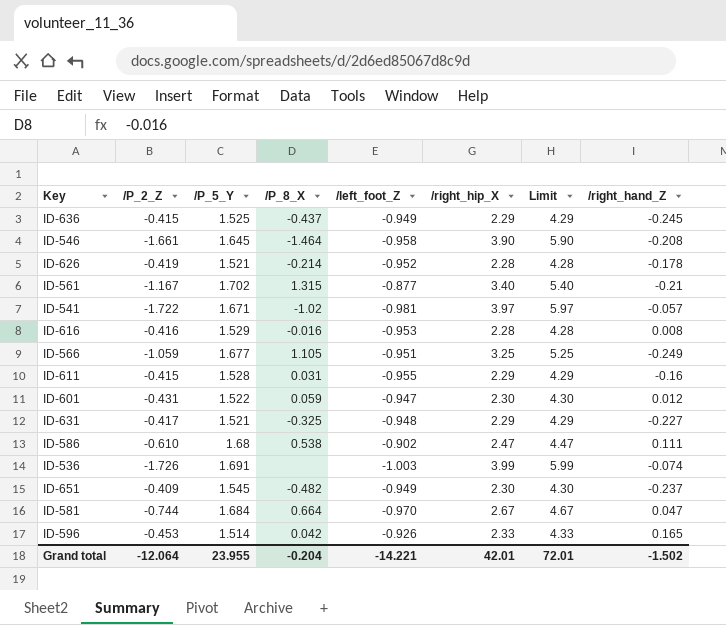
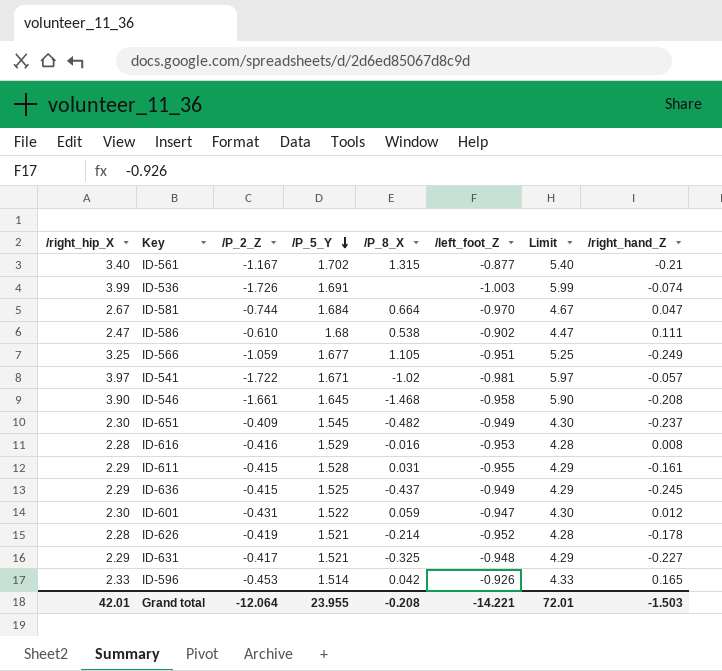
row order: none -> /P_5_Y descending
column /right_hip_X | position: 6 -> 1
ID-546 | /P_8_X: -1.464 -> -1.468
ID-611 | /right_hand_Z: -0.16 -> -0.161
Grand total | /P_8_X: -0.204 -> -0.208
Grand total | /right_hand_Z: -1.502 -> -1.503

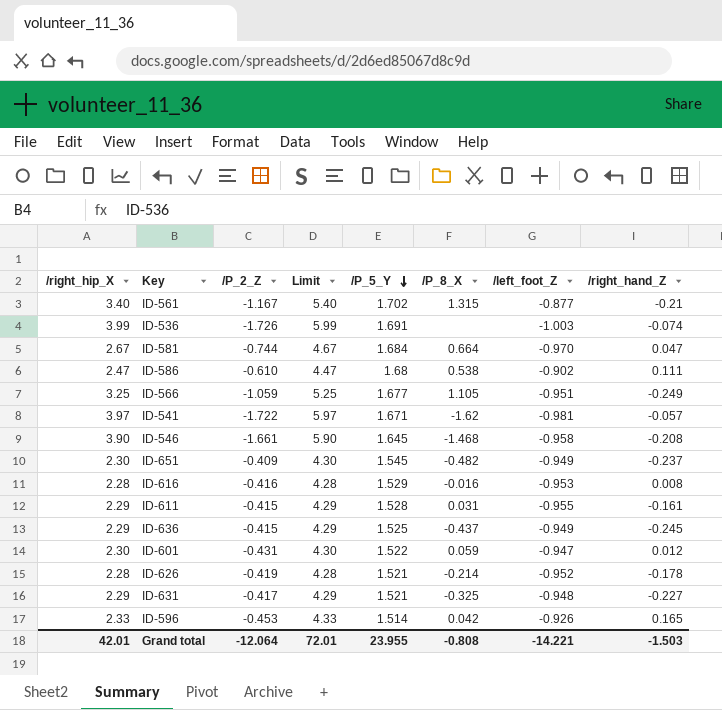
column Limit | position: 7 -> 4
ID-541 | /P_8_X: -1.02 -> -1.62
Grand total | /P_8_X: -0.208 -> -0.808

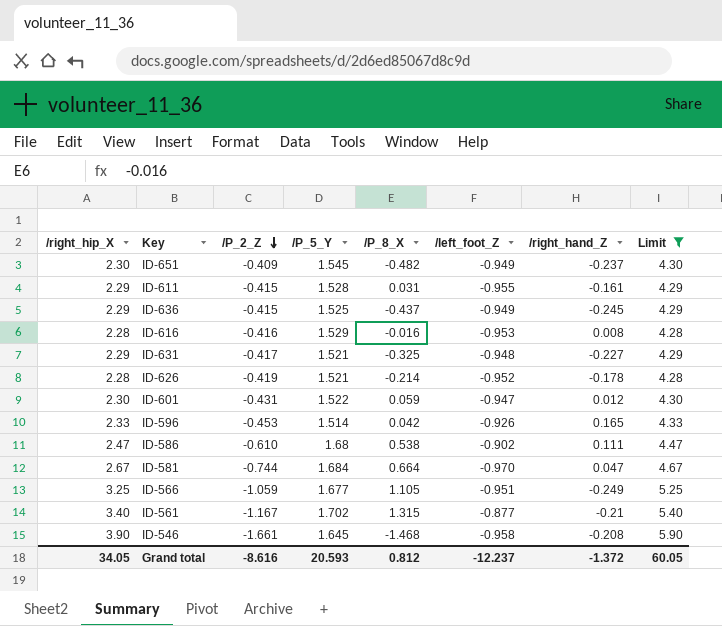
filter: none -> Limit <= 5.90
row order: /P_5_Y descending -> /P_2_Z descending
column Limit | position: 4 -> 8
Grand total | /right_hip_X: 42.01 -> 34.05
Grand total | /P_2_Z: -12.064 -> -8.616
Grand total | /P_5_Y: 23.955 -> 20.593
Grand total | /P_8_X: -0.808 -> 0.812
Grand total | /left_foot_Z: -14.221 -> -12.237
Grand total | /right_hand_Z: -1.503 -> -1.372
Grand total | Limit: 72.01 -> 60.05

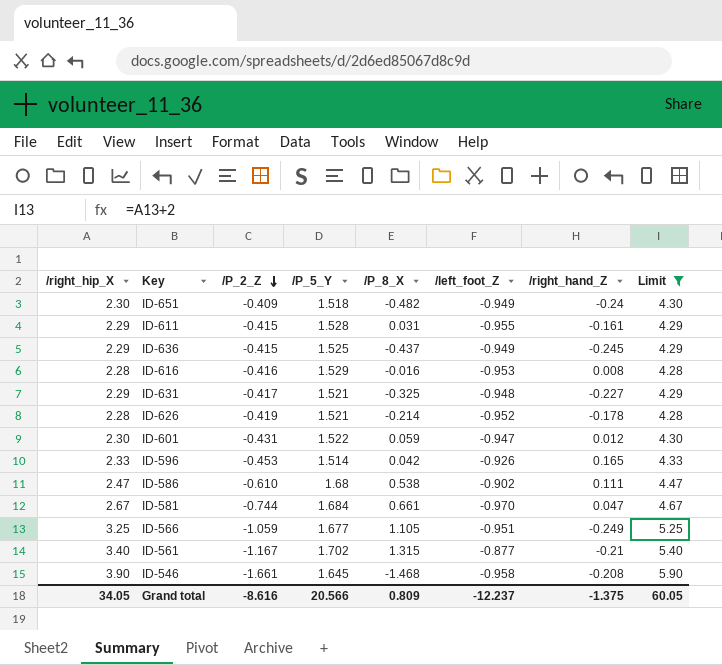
ID-651 | /P_5_Y: 1.545 -> 1.518
ID-651 | /right_hand_Z: -0.237 -> -0.24
ID-581 | /P_8_X: 0.664 -> 0.661
Grand total | /P_5_Y: 20.593 -> 20.566
Grand total | /P_8_X: 0.812 -> 0.809
Grand total | /right_hand_Z: -1.372 -> -1.375

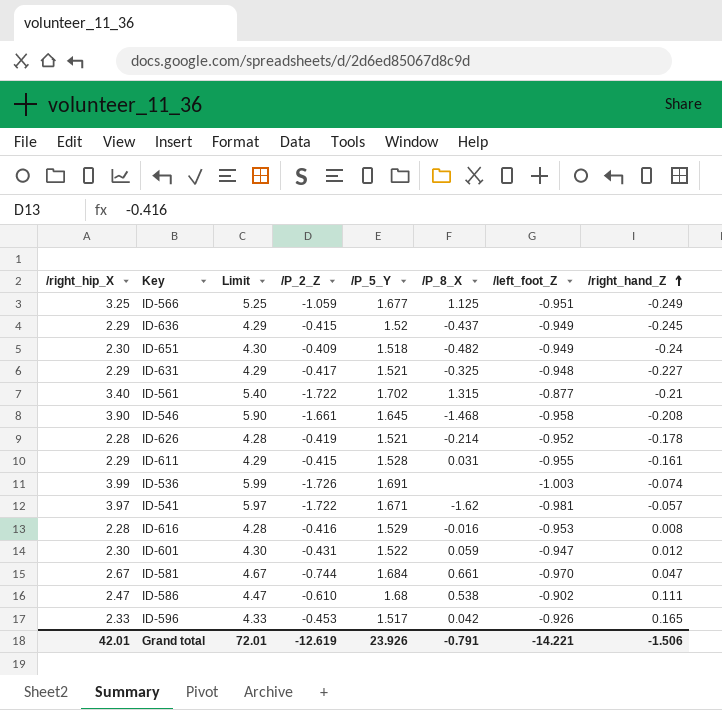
filter: Limit <= 5.90 -> none
row order: /P_2_Z descending -> /right_hand_Z ascending
column Limit | position: 8 -> 3
ID-566 | /P_8_X: 1.105 -> 1.125
ID-636 | /P_5_Y: 1.525 -> 1.52
ID-561 | /P_2_Z: -1.167 -> -1.722
ID-596 | /P_5_Y: 1.514 -> 1.517
Grand total | /right_hip_X: 34.05 -> 42.01
Grand total | Limit: 60.05 -> 72.01
Grand total | /P_2_Z: -8.616 -> -12.619
Grand total | /P_5_Y: 20.566 -> 23.926
Grand total | /P_8_X: 0.809 -> -0.791
Grand total | /left_foot_Z: -12.237 -> -14.221
Grand total | /right_hand_Z: -1.375 -> -1.506

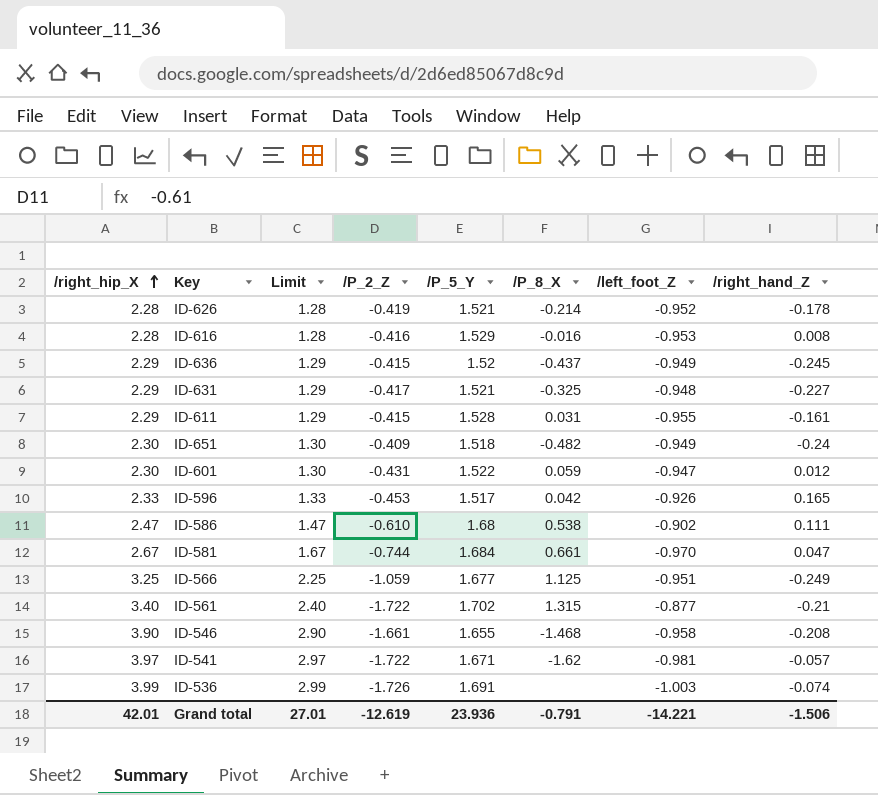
row order: /right_hand_Z ascending -> /right_hip_X ascending
column Limit | formula: [/right_hip_X] + 2 -> [/right_hip_X] - 1
ID-546 | /P_5_Y: 1.645 -> 1.655
Grand total | Limit: 72.01 -> 27.01
Grand total | /P_5_Y: 23.926 -> 23.936

